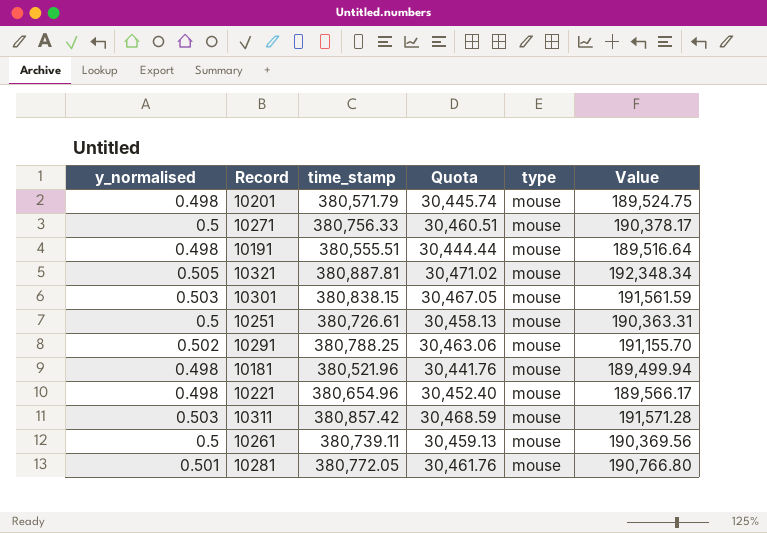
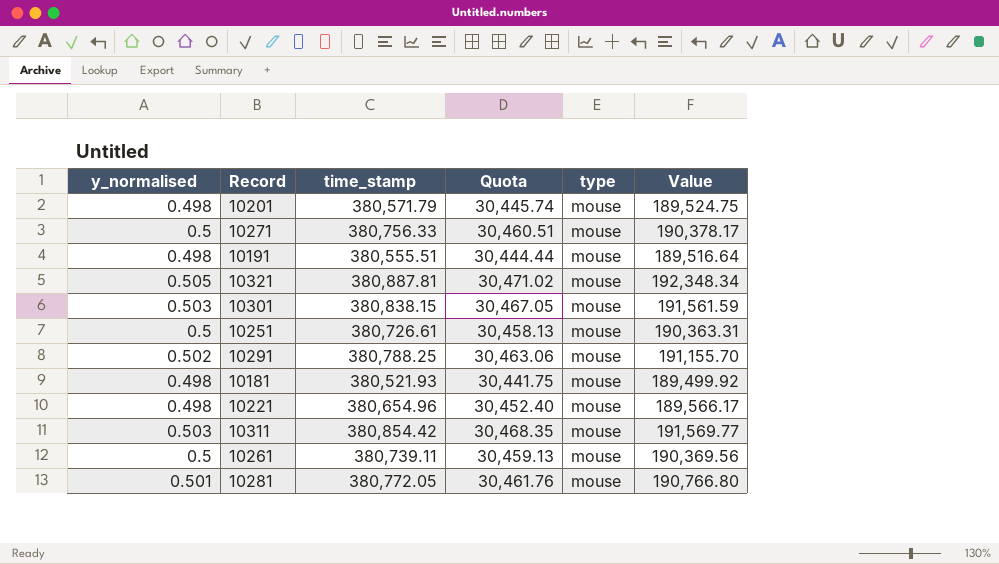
10181 | time_stamp: 380,521.96 -> 380,521.93
10181 | Quota: 30,441.76 -> 30,441.75
10181 | Value: 189,499.94 -> 189,499.92
10311 | time_stamp: 380,857.42 -> 380,854.42
10311 | Quota: 30,468.59 -> 30,468.35
10311 | Value: 191,571.28 -> 191,569.77

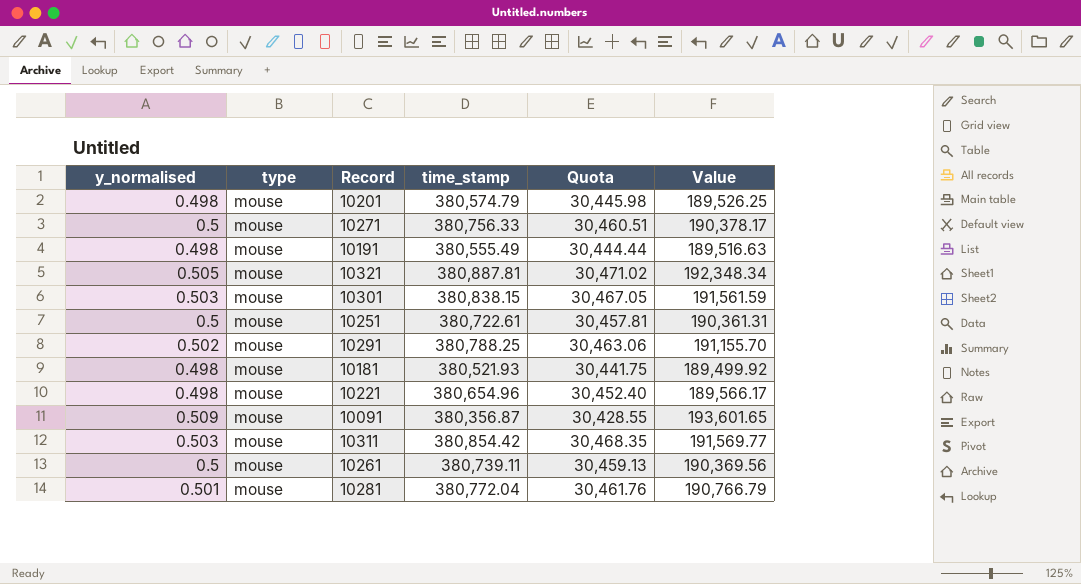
column type | position: 5 -> 2
10201 | time_stamp: 380,571.79 -> 380,574.79
10201 | Quota: 30,445.74 -> 30,445.98
10201 | Value: 189,524.75 -> 189,526.25
10191 | time_stamp: 380,555.51 -> 380,555.49
10191 | Value: 189,516.64 -> 189,516.63
10251 | time_stamp: 380,726.61 -> 380,722.61
10251 | Quota: 30,458.13 -> 30,457.81
10251 | Value: 190,363.31 -> 190,361.31
row 10091: none -> 0.509 | mouse | 380,356.87 | 30,428.55 | 193,601.65
10281 | time_stamp: 380,772.05 -> 380,772.04
10281 | Value: 190,766.80 -> 190,766.79

